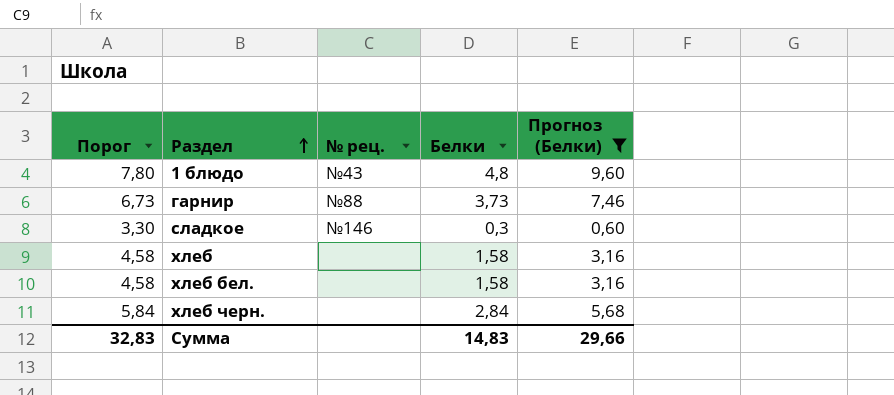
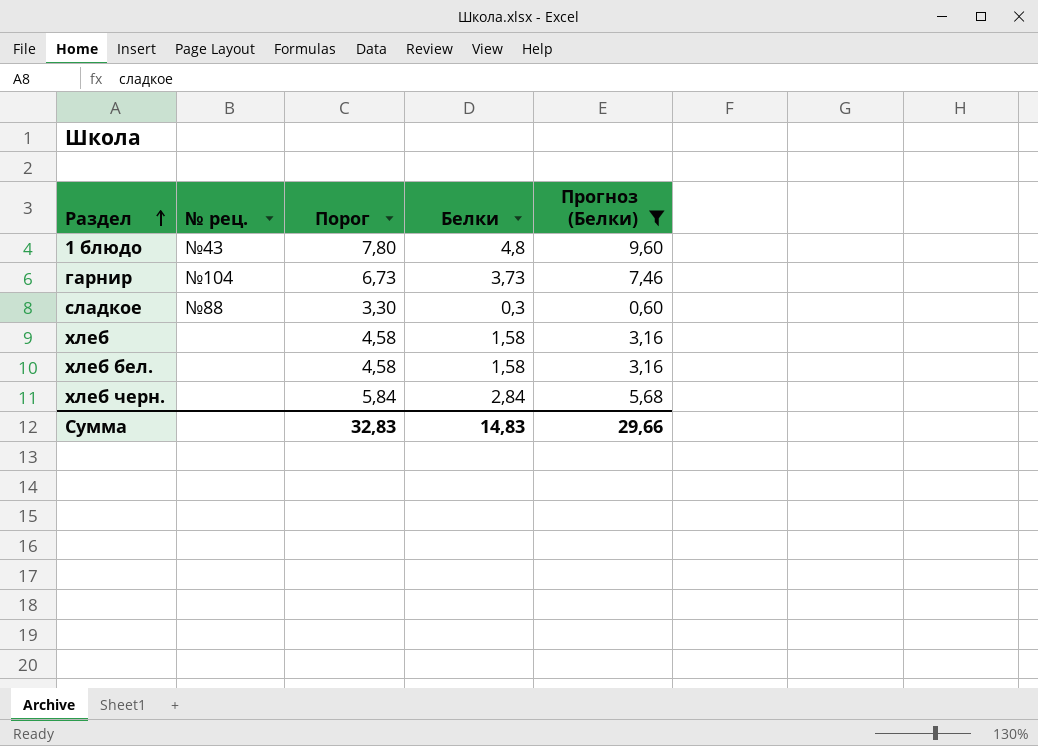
column Порог | position: 1 -> 3
гарнир | № рец.: №88 -> №104
сладкое | № рец.: №146 -> №88

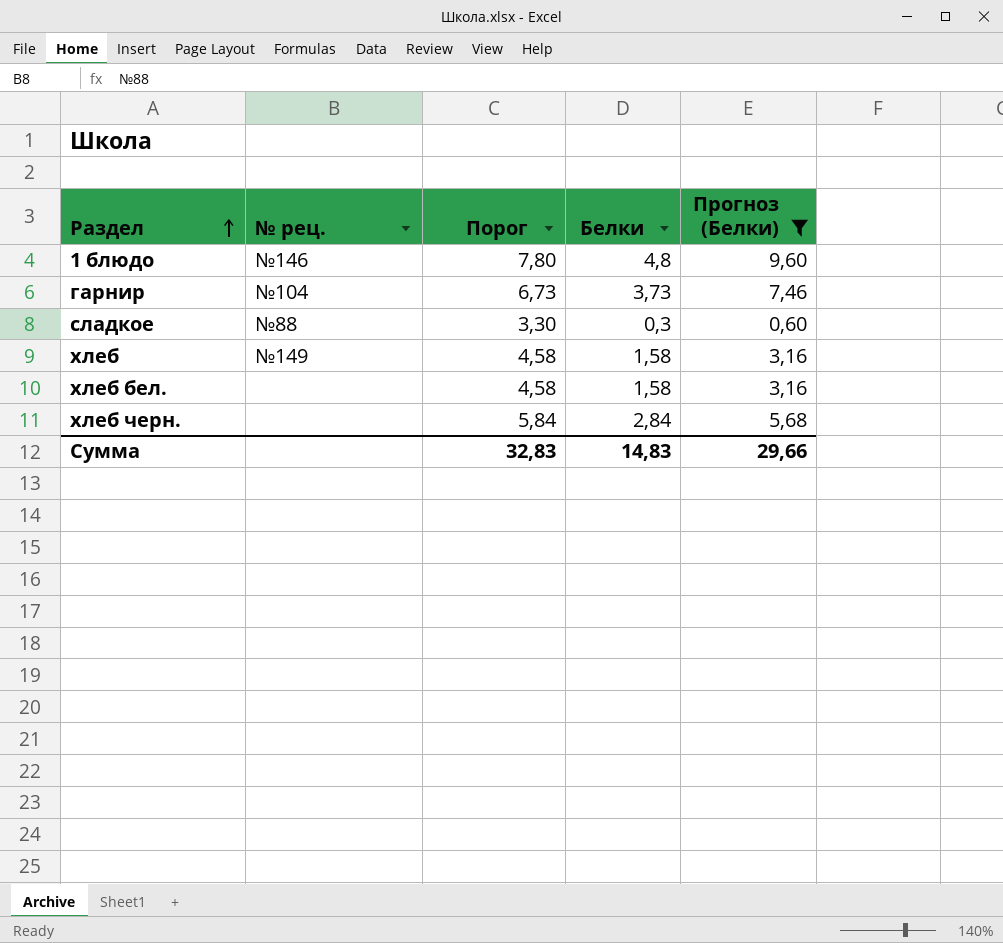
1 блюдо | № рец.: №43 -> №146
хлеб | № рец.: none -> №149

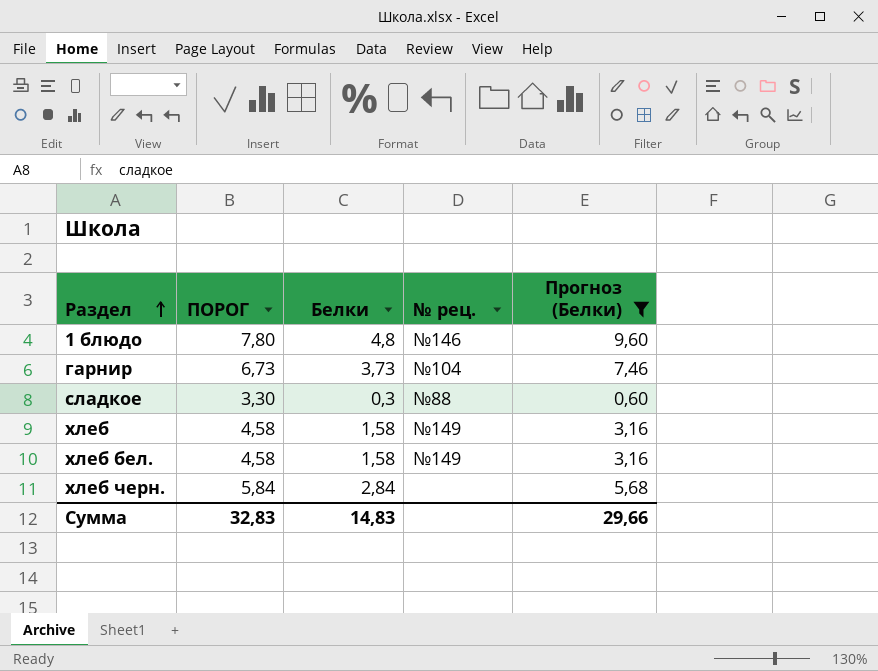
column name: Порог -> ПОРОГ
column № рец. | position: 2 -> 4
хлеб бел. | № рец.: none -> №149

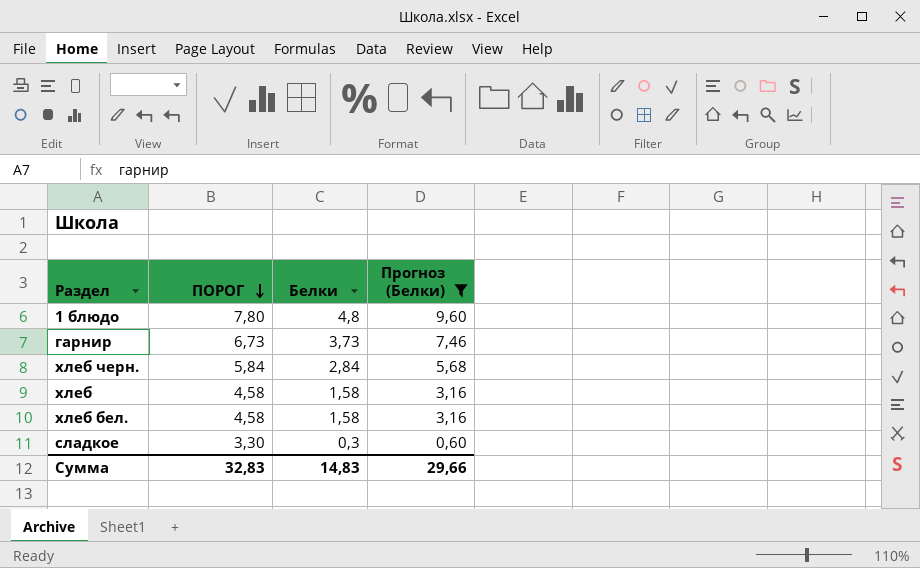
row order: Раздел ascending -> ПОРОГ descending
column № рец. | position: 4 -> none

